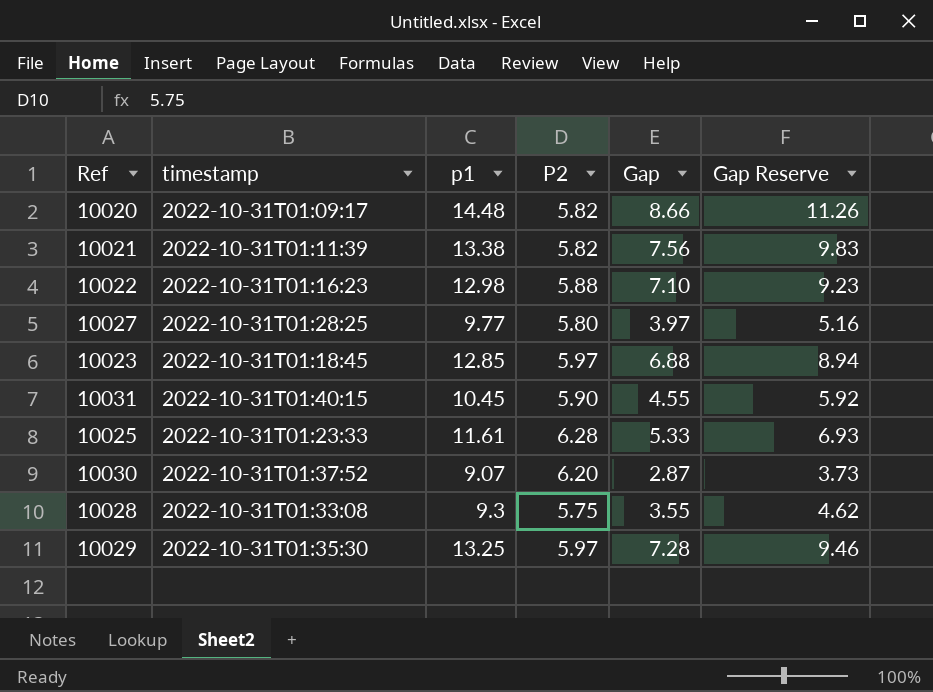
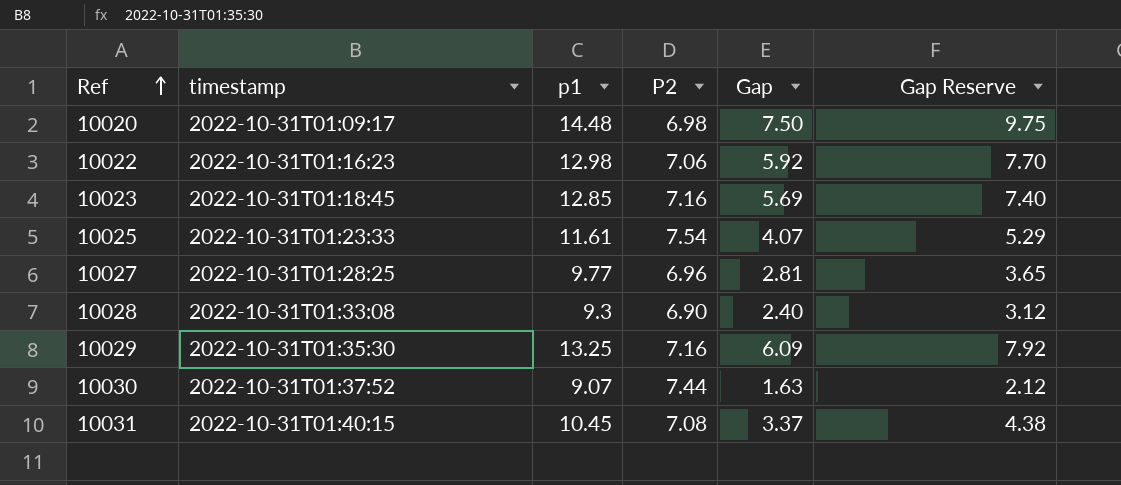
row order: none -> Ref ascending
row 10021: 2022-10-31T01:11:39 | 13.38 | 5.82 | 7.56 | 9.83 -> none
10020 | P2: 5.82 -> 6.98
10020 | Gap: 8.66 -> 7.50
10020 | Gap Reserve: 11.26 -> 9.75
10022 | P2: 5.88 -> 7.06
10022 | Gap: 7.10 -> 5.92
10022 | Gap Reserve: 9.23 -> 7.70
10023 | P2: 5.97 -> 7.16
10023 | Gap: 6.88 -> 5.69
10023 | Gap Reserve: 8.94 -> 7.40
10025 | P2: 6.28 -> 7.54
10025 | Gap: 5.33 -> 4.07
10025 | Gap Reserve: 6.93 -> 5.29
10027 | P2: 5.80 -> 6.96
10027 | Gap: 3.97 -> 2.81
10027 | Gap Reserve: 5.16 -> 3.65
10028 | P2: 5.75 -> 6.90
10028 | Gap: 3.55 -> 2.40
10028 | Gap Reserve: 4.62 -> 3.12
10029 | P2: 5.97 -> 7.16
10029 | Gap: 7.28 -> 6.09
10029 | Gap Reserve: 9.46 -> 7.92
10030 | P2: 6.20 -> 7.44
10030 | Gap: 2.87 -> 1.63
10030 | Gap Reserve: 3.73 -> 2.12
10031 | P2: 5.90 -> 7.08
10031 | Gap: 4.55 -> 3.37
10031 | Gap Reserve: 5.92 -> 4.38

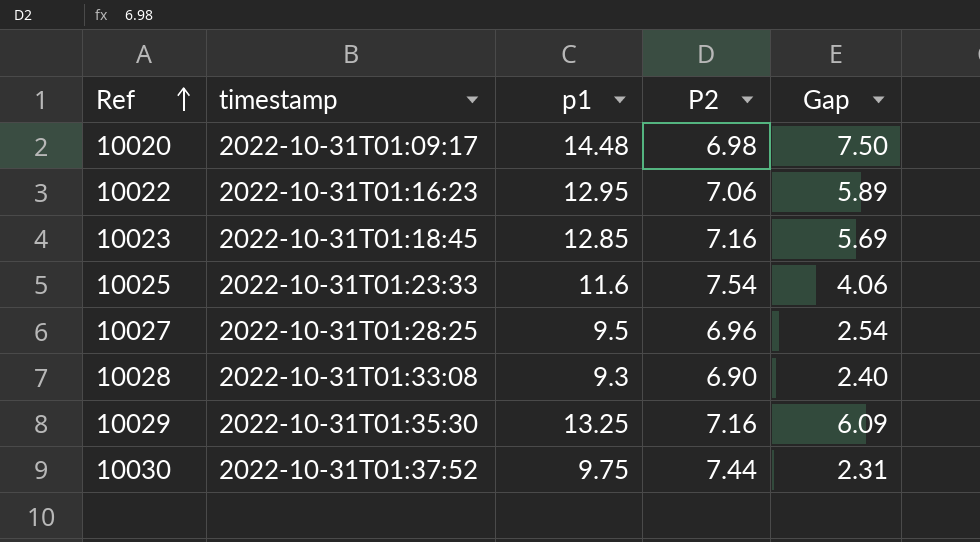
column Gap Reserve | formula: [Gap] * 1.3 -> none
row 10031: 2022-10-31T01:40:15 | 10.45 | 7.08 | 3.37 | 4.38 -> none
10022 | p1: 12.98 -> 12.95
10022 | Gap: 5.92 -> 5.89
10025 | p1: 11.61 -> 11.6
10025 | Gap: 4.07 -> 4.06
10027 | p1: 9.77 -> 9.5
10027 | Gap: 2.81 -> 2.54
10030 | p1: 9.07 -> 9.75
10030 | Gap: 1.63 -> 2.31

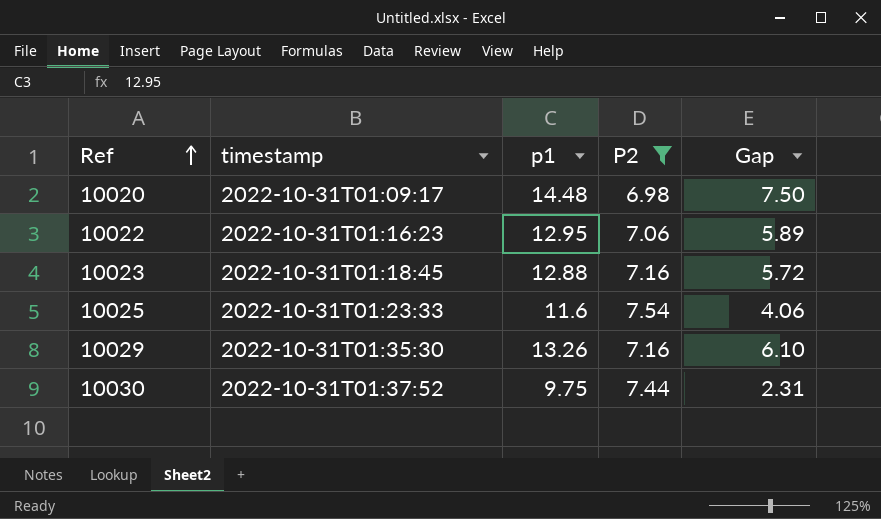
filter: none -> P2 >= 6.98
10023 | p1: 12.85 -> 12.88
10023 | Gap: 5.69 -> 5.72
10029 | p1: 13.25 -> 13.26
10029 | Gap: 6.09 -> 6.10

